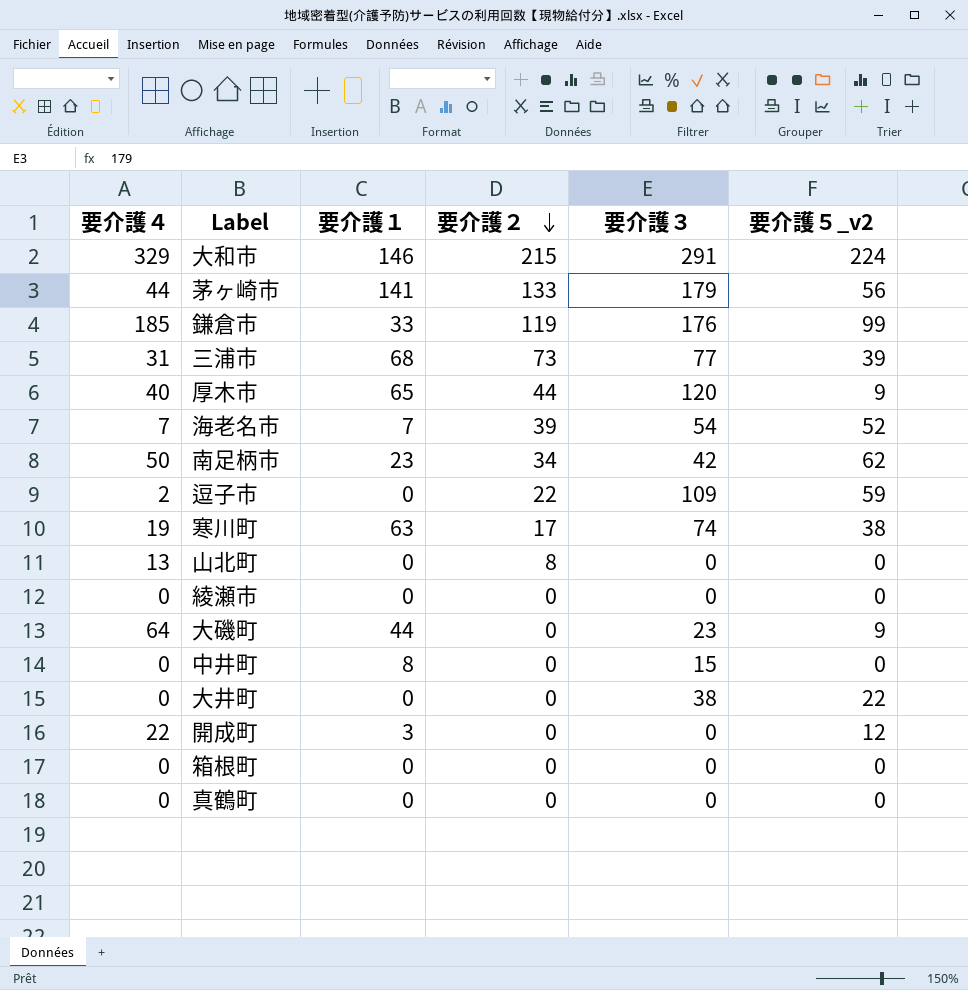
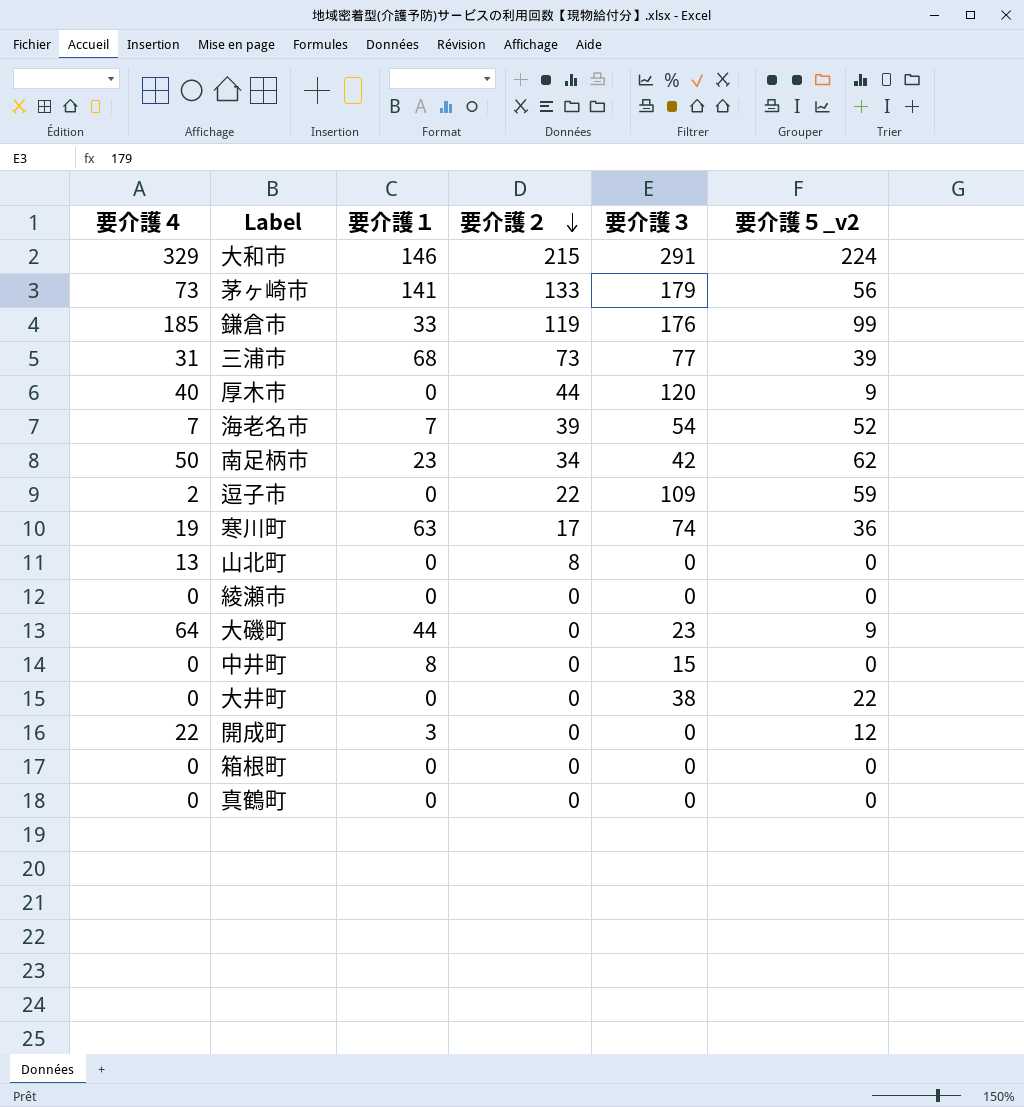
茅ヶ崎市 | 要介護４: 44 -> 73
厚木市 | 要介護１: 65 -> 0
寒川町 | 要介護５_v2: 38 -> 36

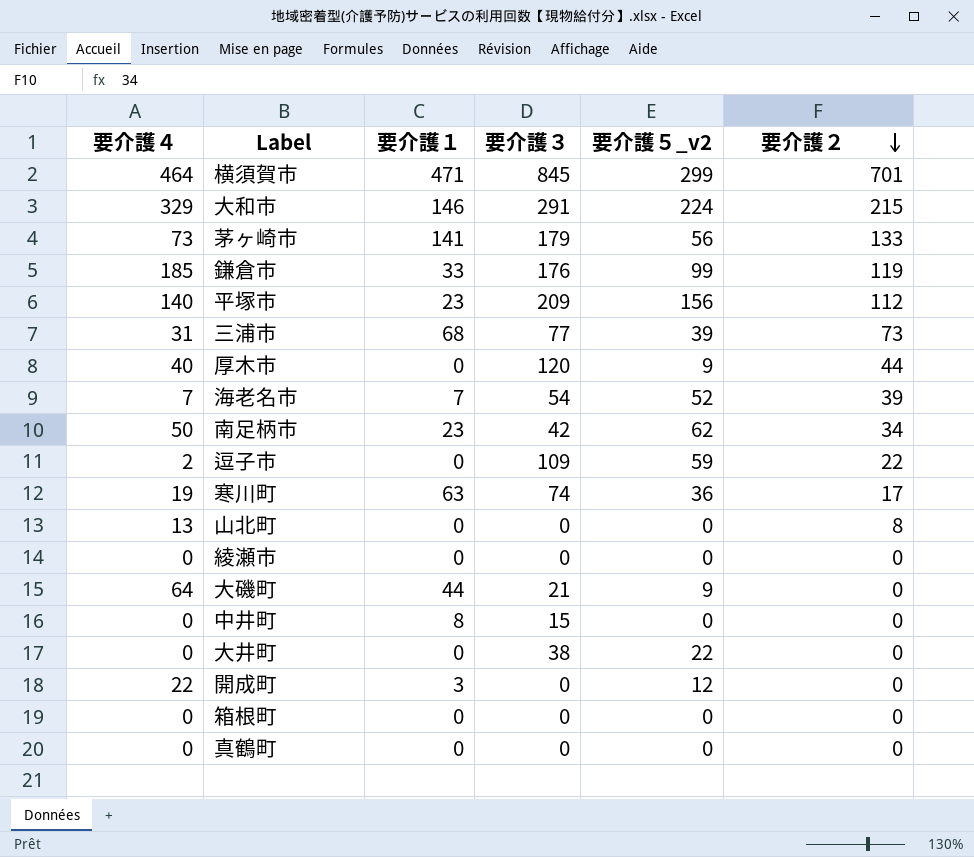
column 要介護２ | position: 4 -> 6
row 横須賀市: none -> 464 | 471 | 845 | 299 | 701
row 平塚市: none -> 140 | 23 | 209 | 156 | 112
大磯町 | 要介護３: 23 -> 21

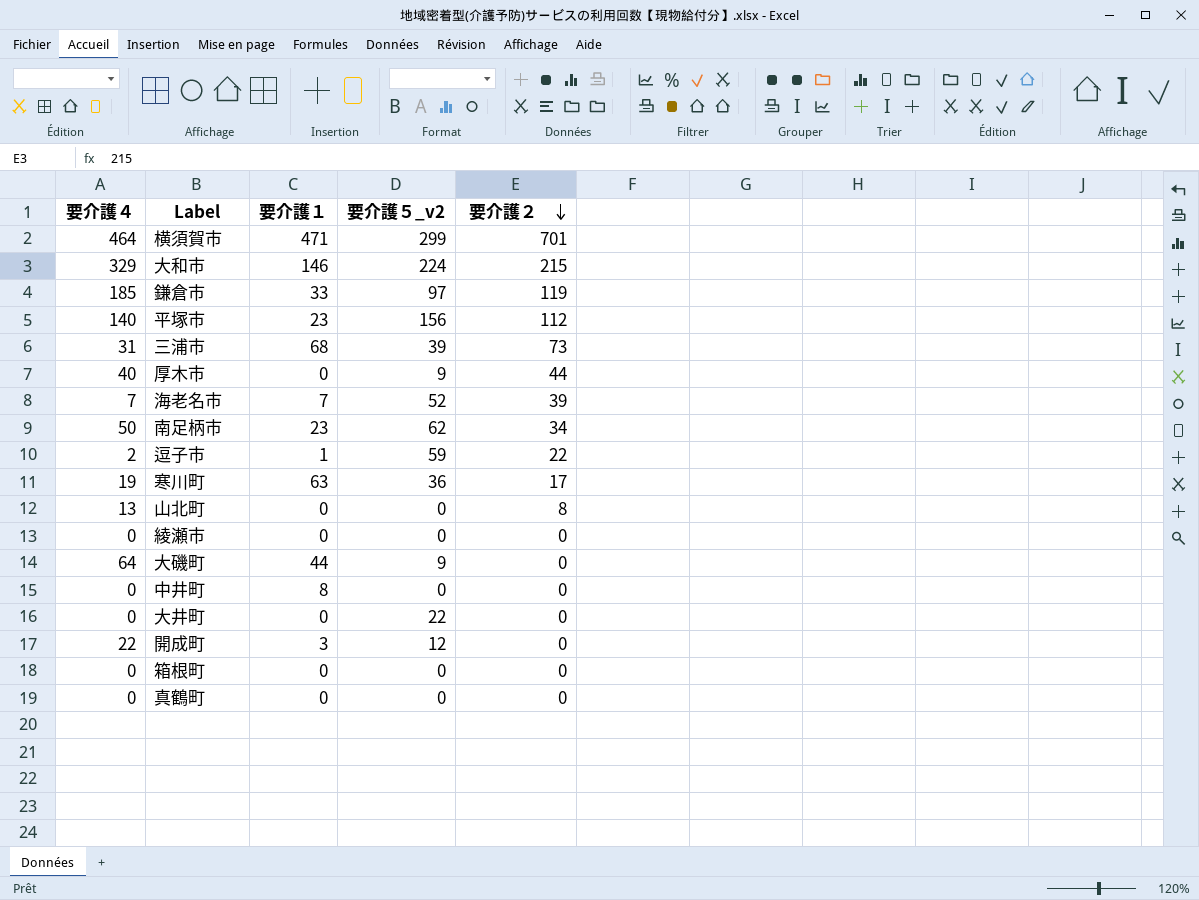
column 要介護３ | position: 4 -> none
row 茅ヶ崎市: 73 | 141 | 179 | 56 | 133 -> none
鎌倉市 | 要介護５_v2: 99 -> 97
逗子市 | 要介護１: 0 -> 1

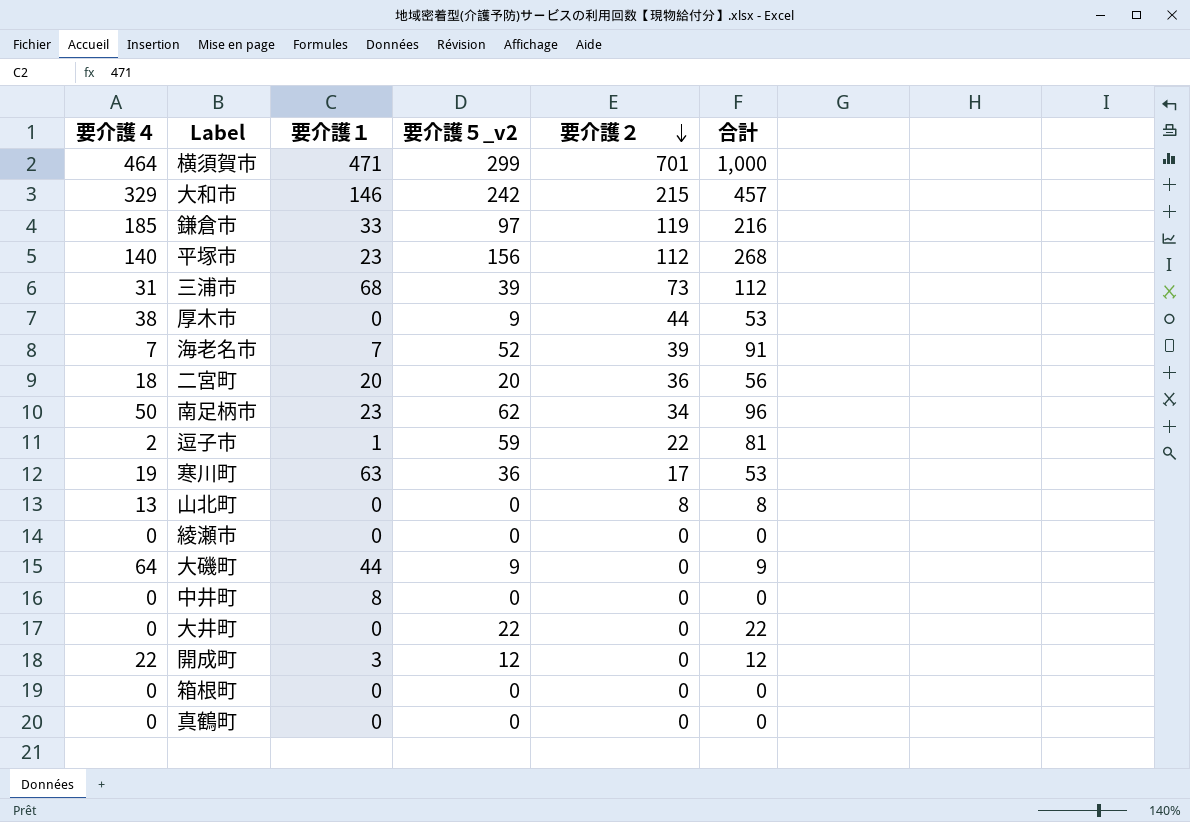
column 合計 | formula: none -> [要介護５_v2] + [要介護２]
大和市 | 要介護５_v2: 224 -> 242
厚木市 | 要介護４: 40 -> 38
row 二宮町: none -> 18 | 20 | 20 | 36 | 56

